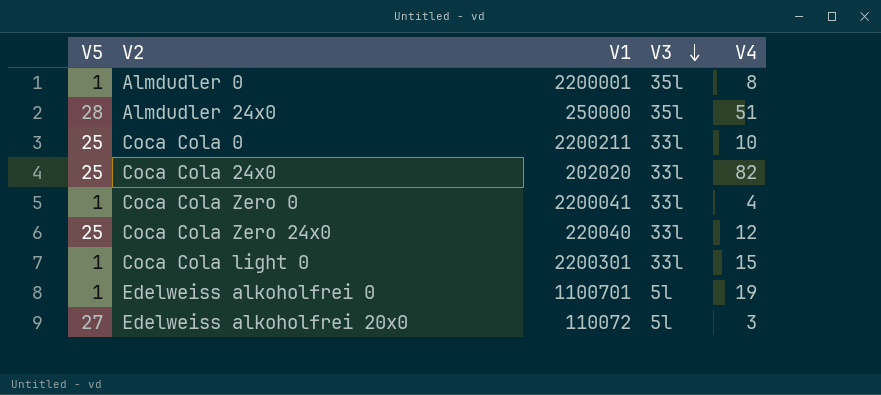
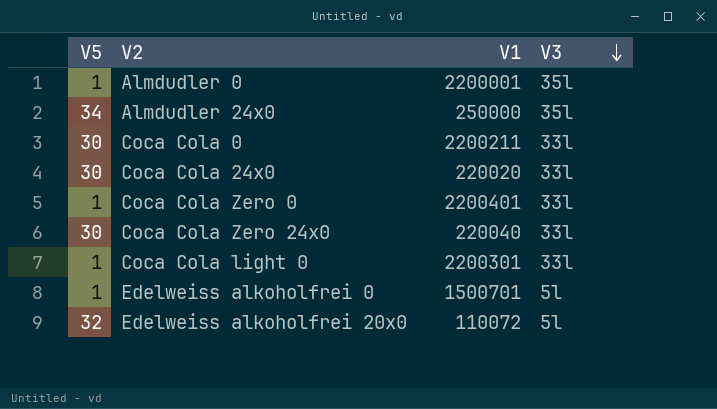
column V4 | position: 5 -> none
Almdudler 24x0 | V5: 28 -> 34
Coca Cola 0 | V5: 25 -> 30
Coca Cola 24x0 | V5: 25 -> 30
Coca Cola 24x0 | V1: 202020 -> 220020
Coca Cola Zero 0 | V1: 2200041 -> 2200401
Coca Cola Zero 24x0 | V5: 25 -> 30
Edelweiss alkoholfrei 0 | V1: 1100701 -> 1500701
Edelweiss alkoholfrei 20x0 | V5: 27 -> 32

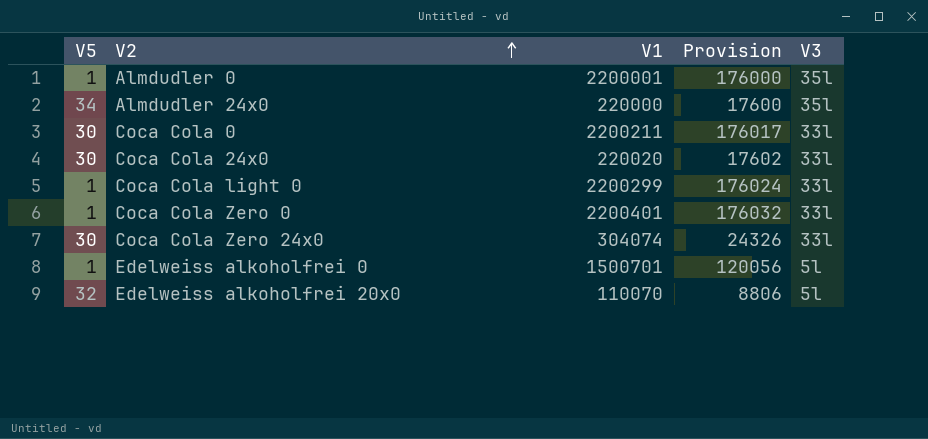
row order: V3 descending -> V2 ascending
column Provision | formula: none -> [V1] * 0.08
Almdudler 24x0 | V1: 250000 -> 220000
Coca Cola light 0 | V1: 2200301 -> 2200299
Coca Cola Zero 24x0 | V1: 220040 -> 304074
Edelweiss alkoholfrei 20x0 | V1: 110072 -> 110070

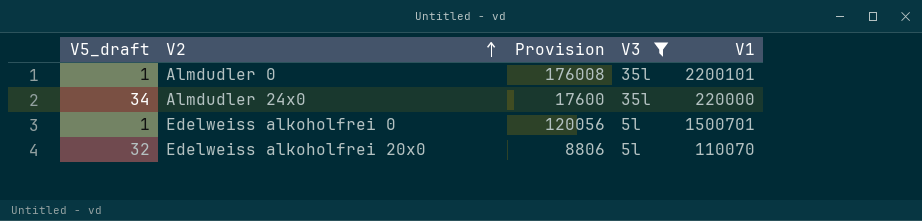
filter: none -> V3 != 33l
column name: V5 -> V5_draft
column V1 | position: 3 -> 5
Almdudler 0 | Provision: 176000 -> 176008
Almdudler 0 | V1: 2200001 -> 2200101

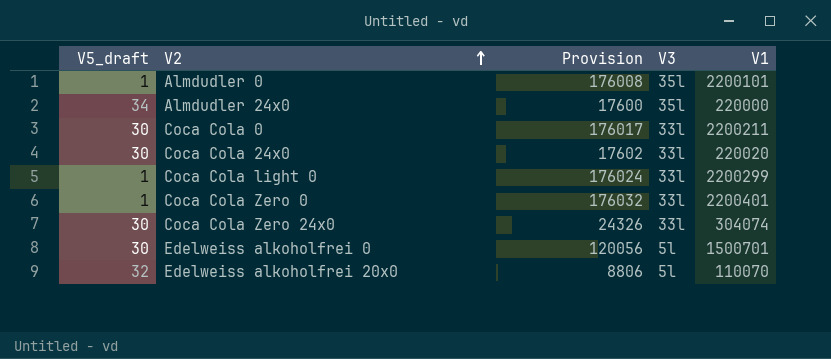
filter: V3 != 33l -> none
Edelweiss alkoholfrei 0 | V5_draft: 1 -> 30

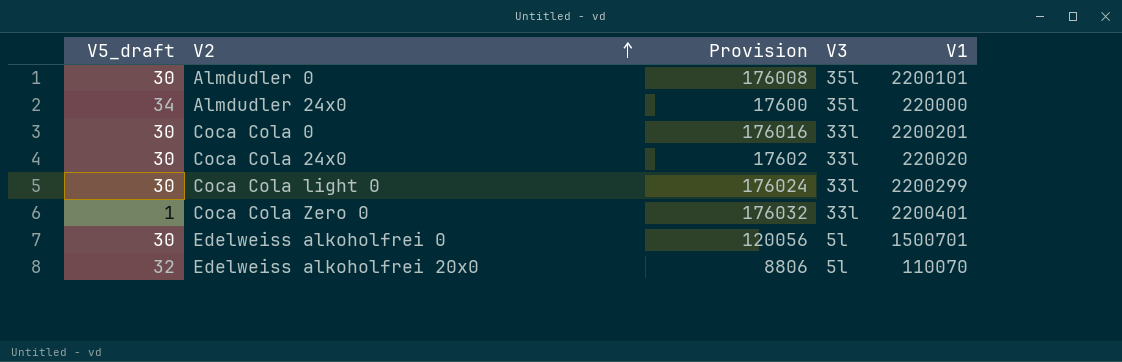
row Coca Cola Zero 24x0: 30 | 24326 | 33l | 304074 -> none
Almdudler 0 | V5_draft: 1 -> 30
Coca Cola 0 | Provision: 176017 -> 176016
Coca Cola 0 | V1: 2200211 -> 2200201
Coca Cola light 0 | V5_draft: 1 -> 30

